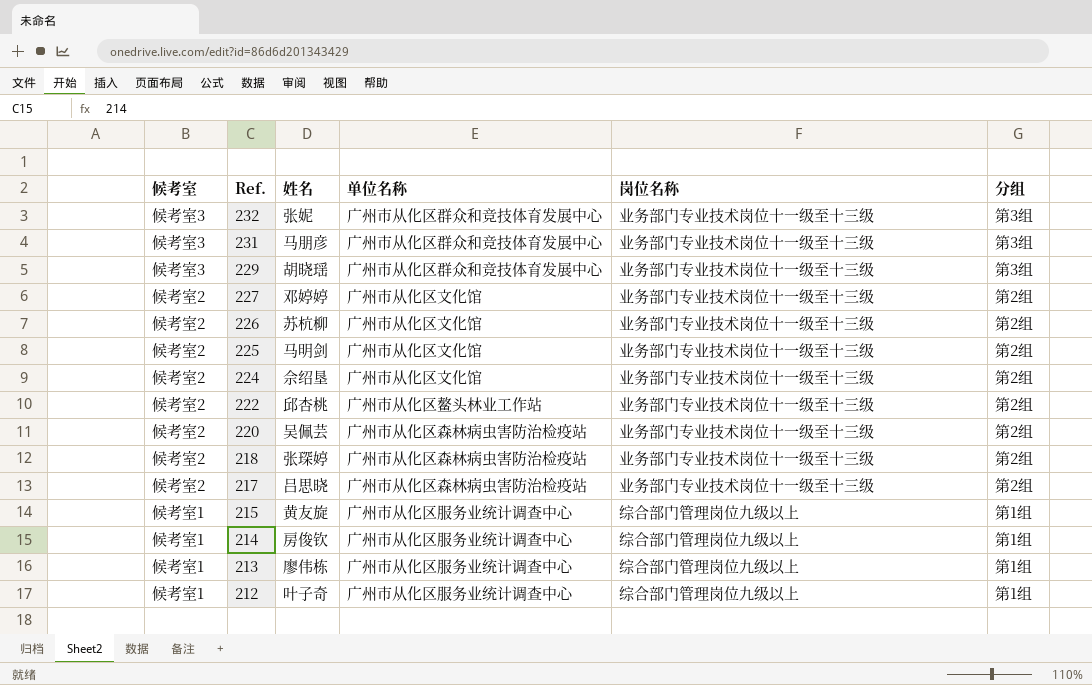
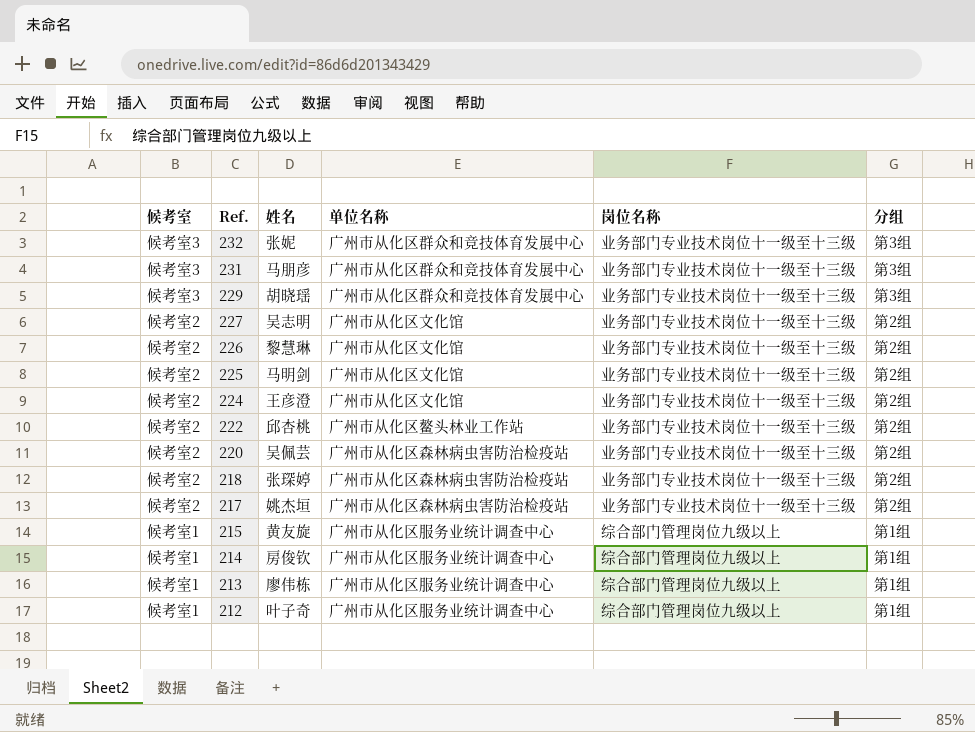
227 | 姓名: 邓婷婷 -> 吴志明
226 | 姓名: 苏杭柳 -> 黎慧琳
224 | 姓名: 佘绍垦 -> 王彦澄
217 | 姓名: 吕思晓 -> 姚杰垣

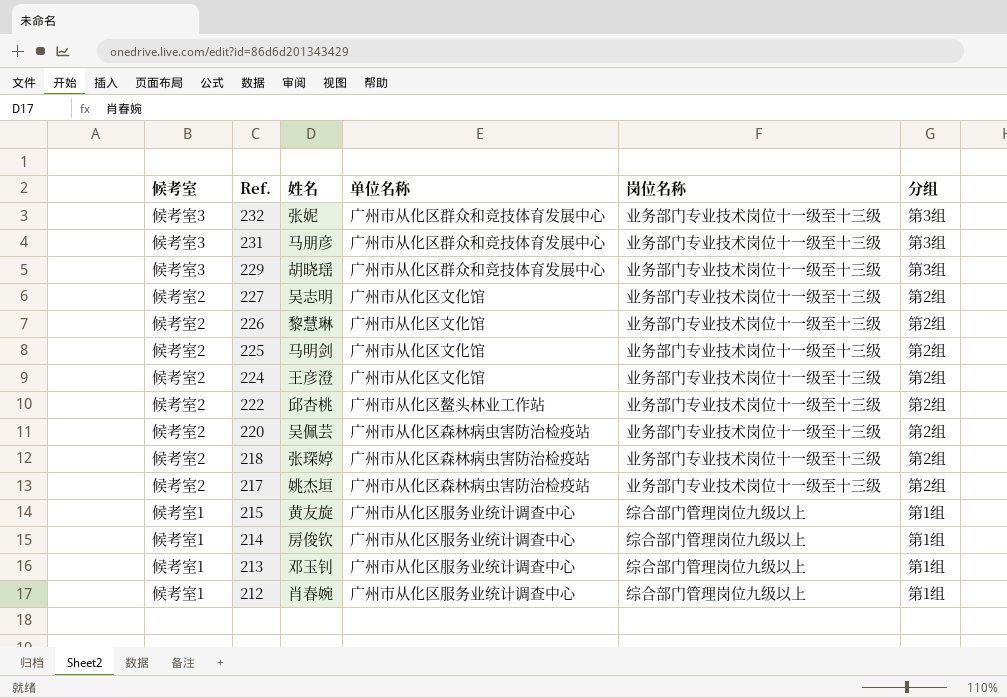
213 | 姓名: 廖伟栋 -> 邓玉钊
212 | 姓名: 叶子奇 -> 肖春婉

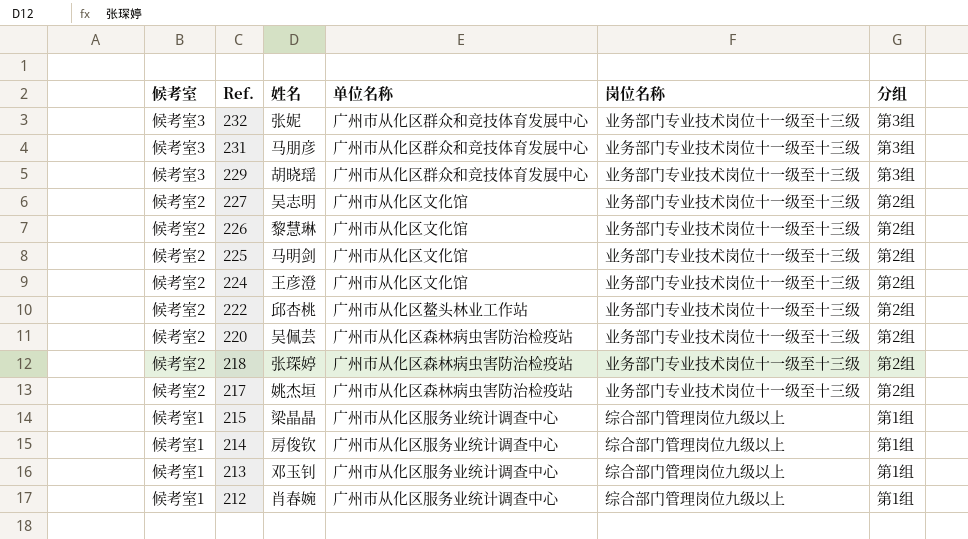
215 | 姓名: 黄友旋 -> 梁晶晶

